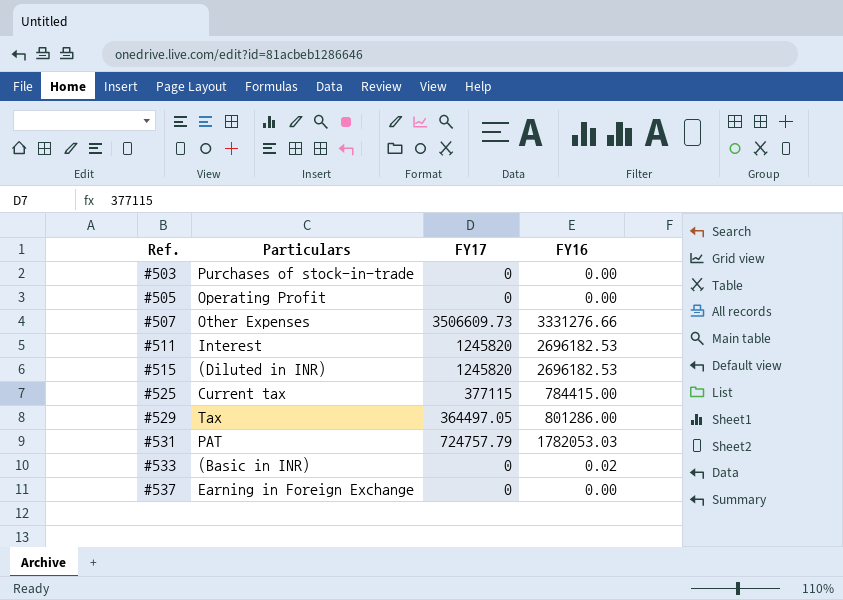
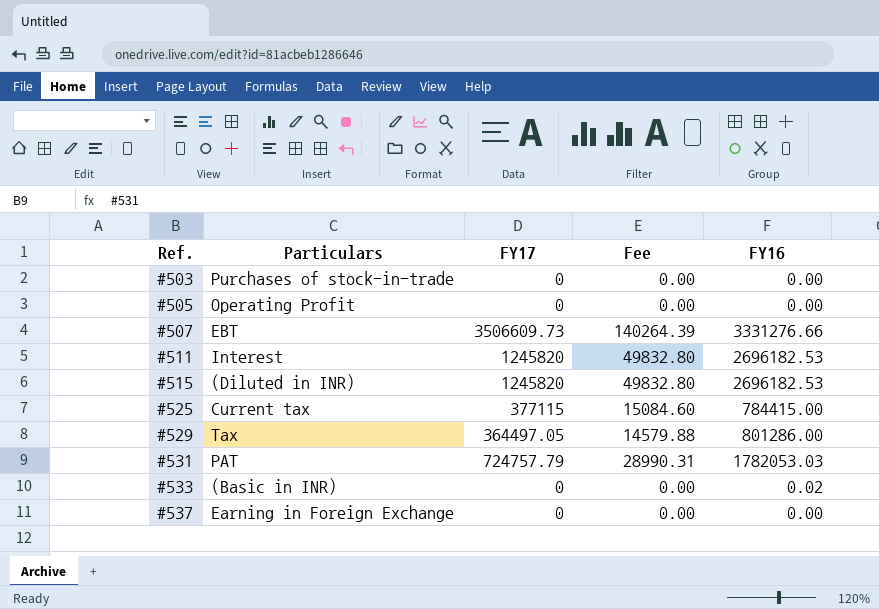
column Fee | formula: none -> [FY17] * 0.04
#507 | Particulars: Other Expenses -> EBT

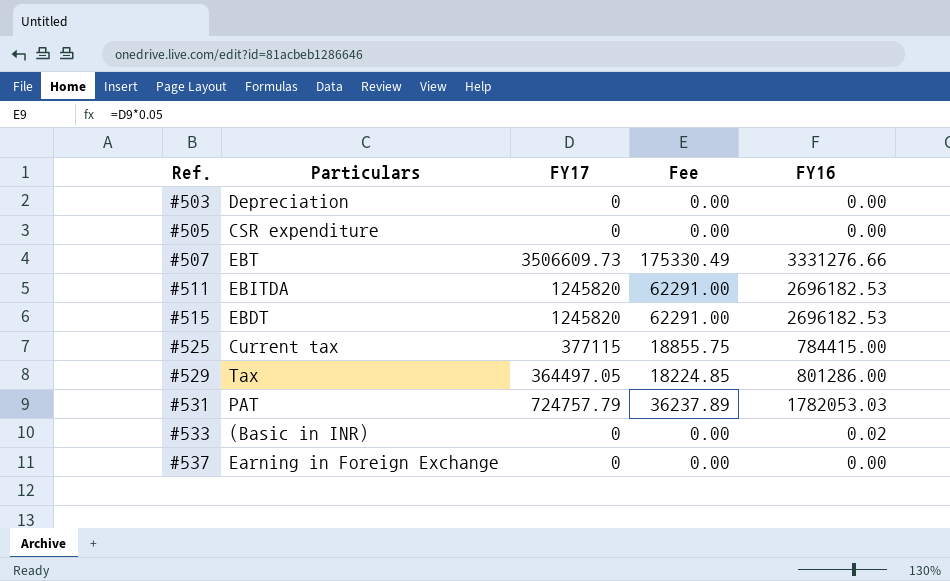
column Fee | formula: [FY17] * 0.04 -> [FY17] * 0.05
#503 | Particulars: Purchases of stock-in-trade -> Depreciation
#505 | Particulars: Operating Profit -> CSR expenditure
#511 | Particulars: Interest -> EBITDA
#515 | Particulars: (Diluted in INR) -> EBDT

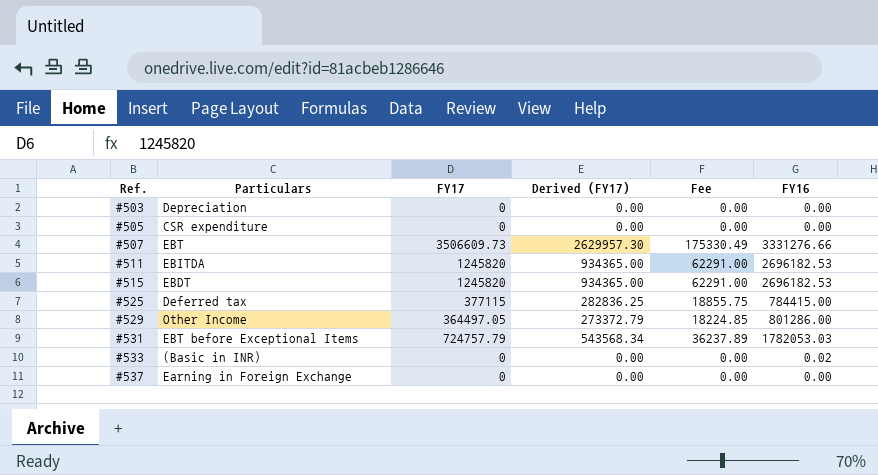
column Derived (FY17) | formula: none -> [FY17] * 0.75
#525 | Particulars: Current tax -> Deferred tax
#529 | Particulars: Tax -> Other Income
#531 | Particulars: PAT -> EBT before Exceptional Items

